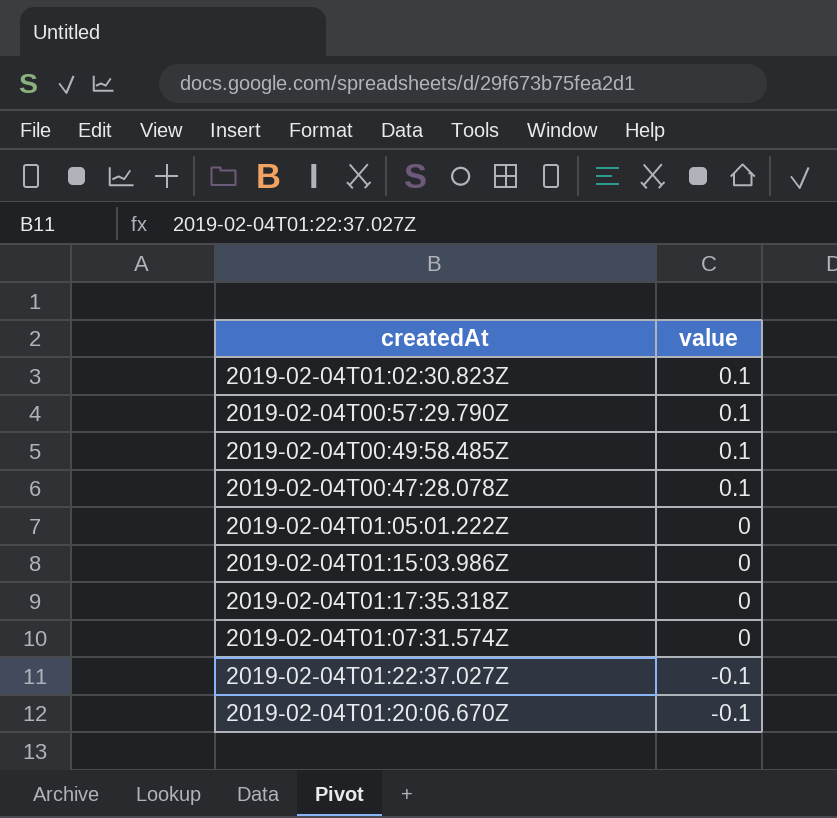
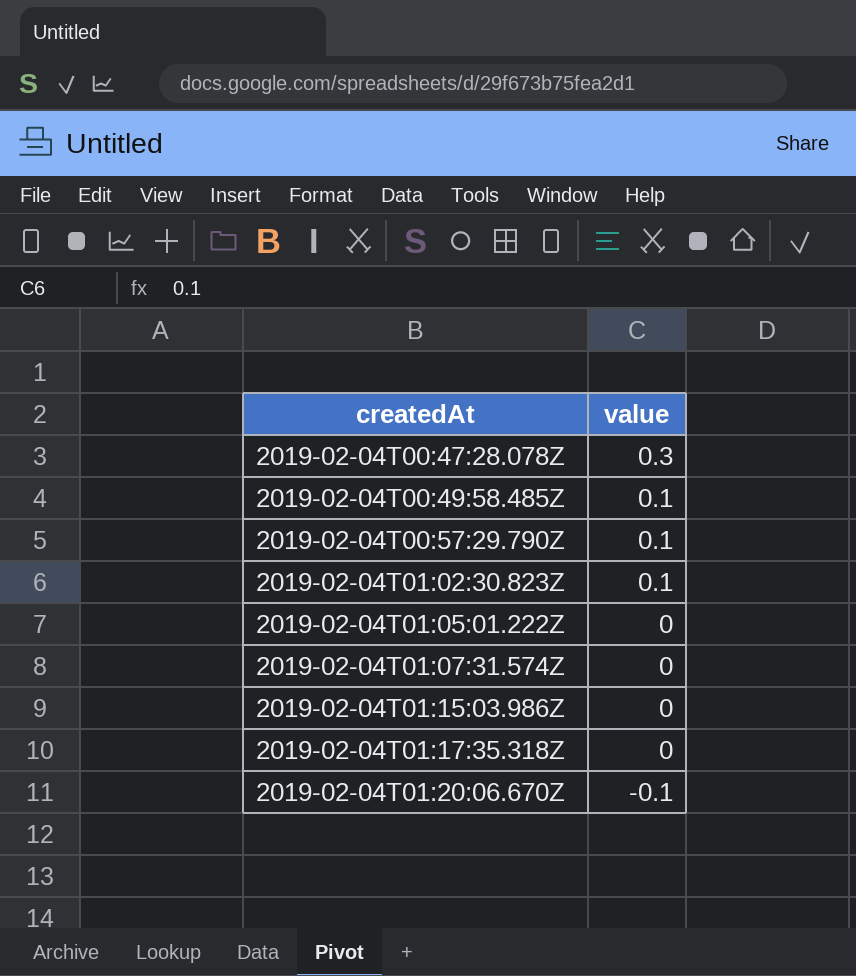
row order: value descending -> createdAt ascending
row 2019-02-04T01:22:37.027Z: -0.1 -> none
2019-02-04T00:47:28.078Z | value: 0.1 -> 0.3

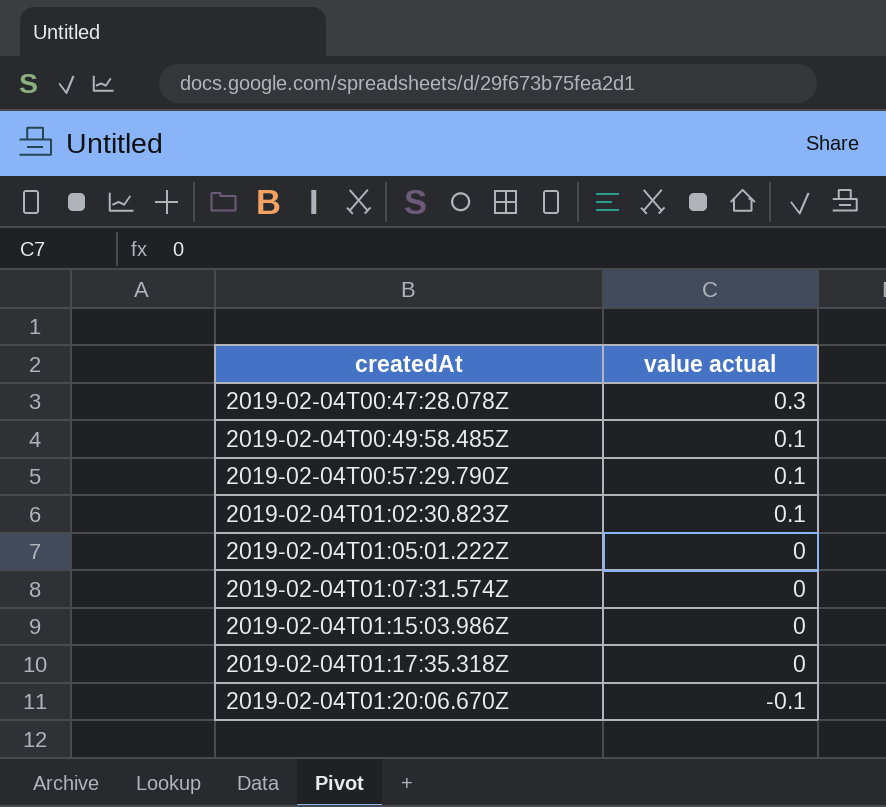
column name: value -> value actual

